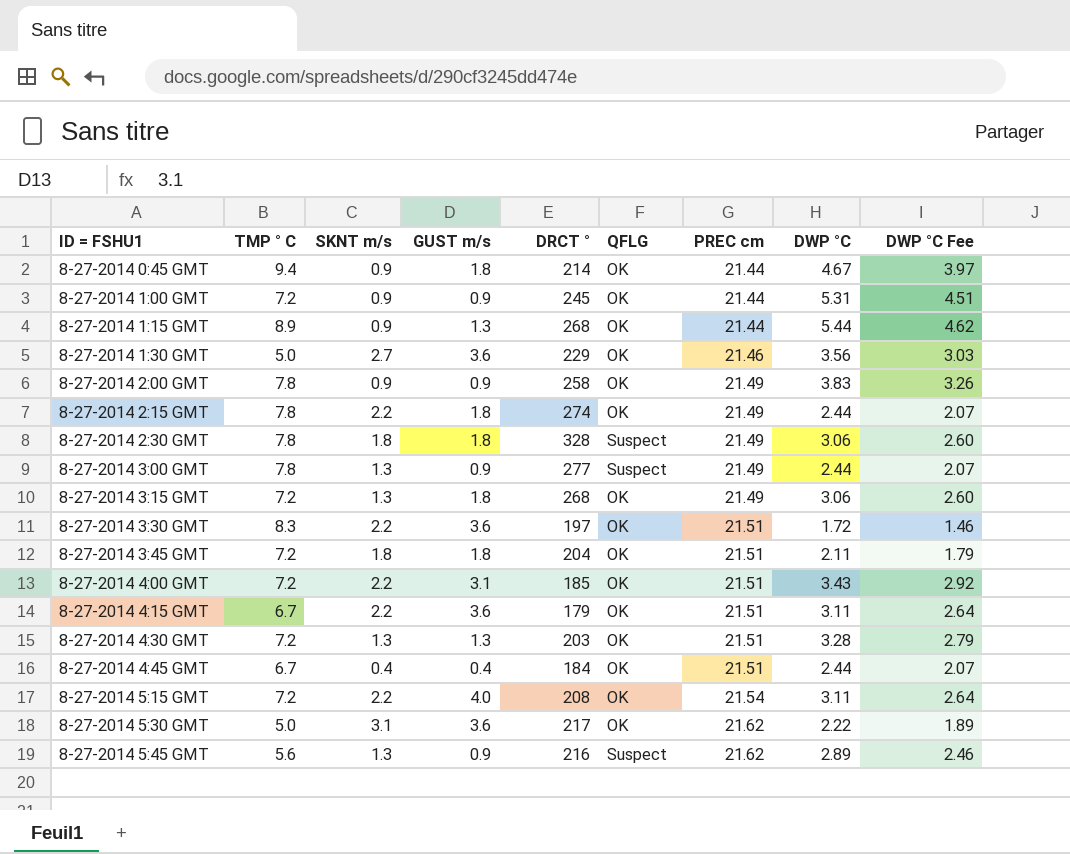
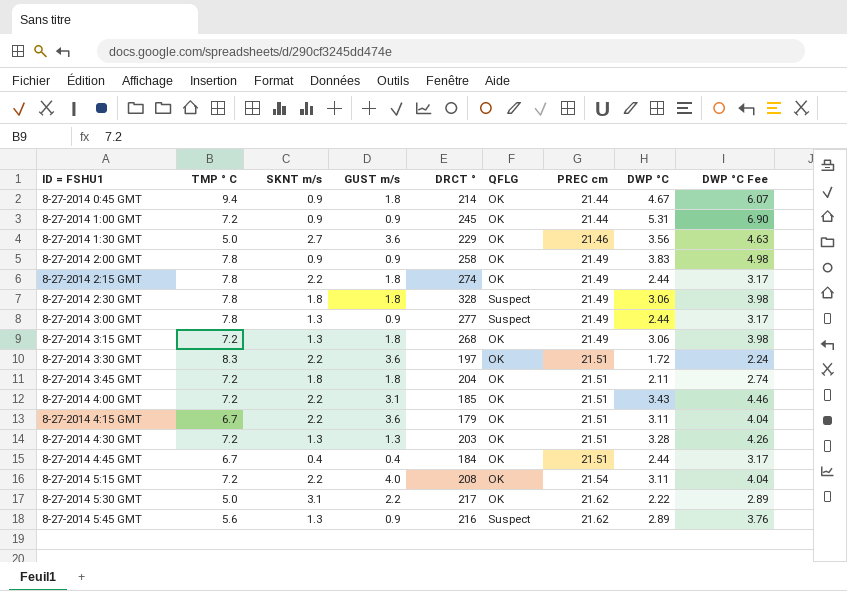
column DWP °C Fee | formula: [DWP °C] * 0.85 -> [DWP °C] * 1.3
row 8-27-2014 1:15 GMT: 8.9 | 0.9 | 1.3 | 268 | OK | 21.44 | 5.44 | 4.62 -> none
8-27-2014 5:30 GMT | GUST m/s: 3.6 -> 2.2

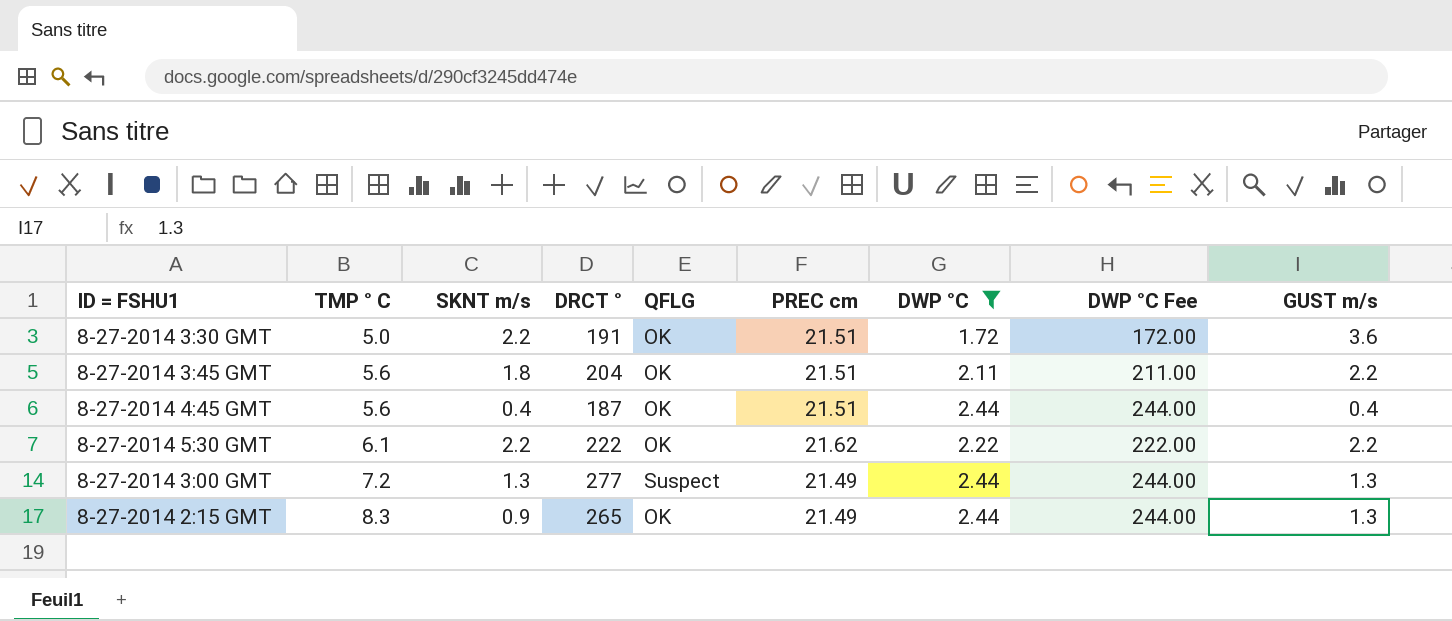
filter: none -> DWP °C <= 2.44
row order: ID = FSHU1 ascending -> TMP ° C ascending
column DWP °C Fee | formula: [DWP °C] * 1.3 -> [DWP °C] * 100
column GUST m/s | position: 4 -> 9
8-27-2014 3:30 GMT | TMP ° C: 8.3 -> 5.0
8-27-2014 3:30 GMT | DRCT °: 197 -> 191
8-27-2014 3:45 GMT | TMP ° C: 7.2 -> 5.6
8-27-2014 3:45 GMT | GUST m/s: 1.8 -> 2.2
8-27-2014 4:45 GMT | TMP ° C: 6.7 -> 5.6
8-27-2014 4:45 GMT | DRCT °: 184 -> 187
8-27-2014 5:30 GMT | TMP ° C: 5.0 -> 6.1
8-27-2014 5:30 GMT | SKNT m/s: 3.1 -> 2.2
8-27-2014 5:30 GMT | DRCT °: 217 -> 222
8-27-2014 3:00 GMT | TMP ° C: 7.8 -> 7.2
8-27-2014 3:00 GMT | GUST m/s: 0.9 -> 1.3
8-27-2014 2:15 GMT | TMP ° C: 7.8 -> 8.3
8-27-2014 2:15 GMT | SKNT m/s: 2.2 -> 0.9
8-27-2014 2:15 GMT | DRCT °: 274 -> 265
8-27-2014 2:15 GMT | GUST m/s: 1.8 -> 1.3

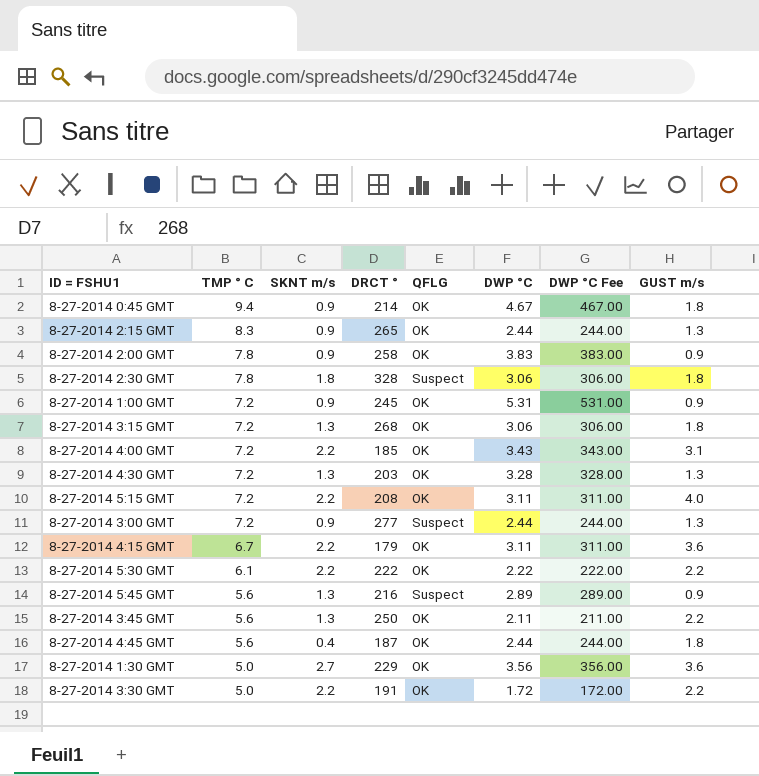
filter: DWP °C <= 2.44 -> none
row order: TMP ° C ascending -> TMP ° C descending
column PREC cm | position: 6 -> none
8-27-2014 3:00 GMT | SKNT m/s: 1.3 -> 0.9
8-27-2014 3:45 GMT | SKNT m/s: 1.8 -> 1.3
8-27-2014 3:45 GMT | DRCT °: 204 -> 250
8-27-2014 4:45 GMT | GUST m/s: 0.4 -> 1.8
8-27-2014 3:30 GMT | GUST m/s: 3.6 -> 2.2

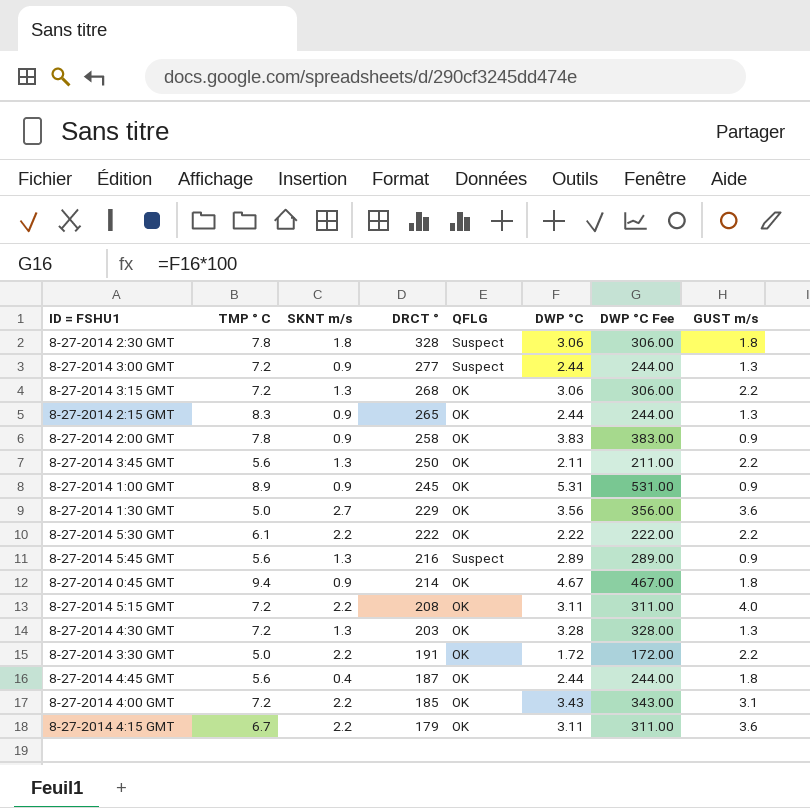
row order: TMP ° C descending -> DRCT ° descending
8-27-2014 3:15 GMT | GUST m/s: 1.8 -> 2.2
8-27-2014 1:00 GMT | TMP ° C: 7.2 -> 8.9

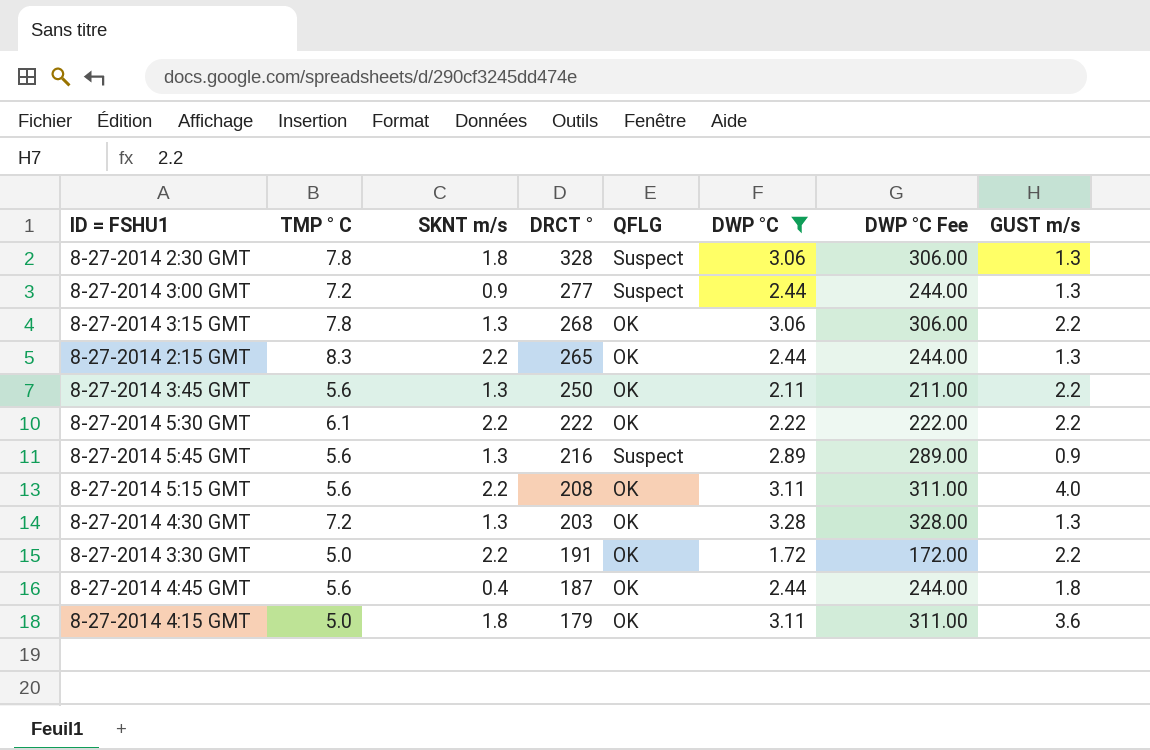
filter: none -> DWP °C <= 3.28
8-27-2014 2:30 GMT | GUST m/s: 1.8 -> 1.3
8-27-2014 3:15 GMT | TMP ° C: 7.2 -> 7.8
8-27-2014 2:15 GMT | SKNT m/s: 0.9 -> 2.2
8-27-2014 5:15 GMT | TMP ° C: 7.2 -> 5.6
8-27-2014 4:15 GMT | TMP ° C: 6.7 -> 5.0
8-27-2014 4:15 GMT | SKNT m/s: 2.2 -> 1.8

